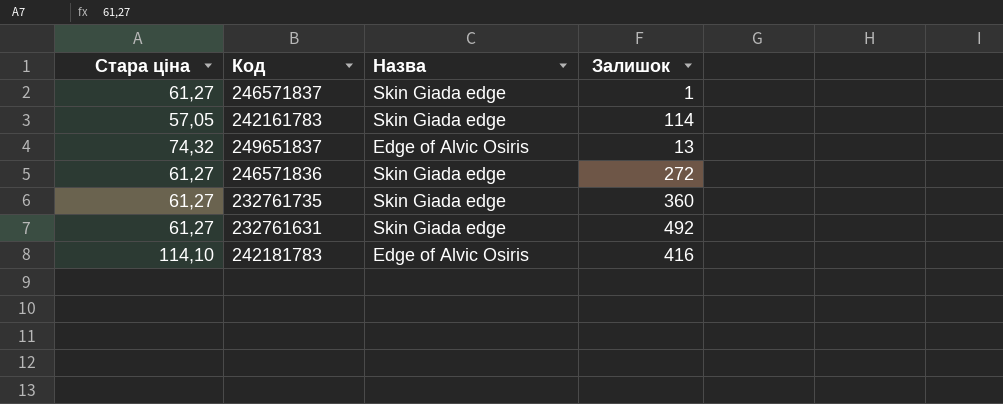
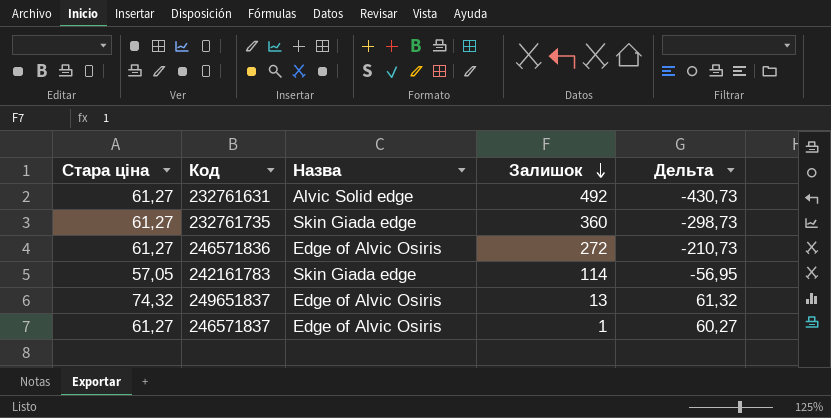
row order: none -> Залишок descending
column Дельта | formula: none -> [Стара ціна] - [Залишок]
row 242181783: 114,10 | Edge of Alvic Osiris | 416 -> none
232761631 | Назва: Skin Giada edge -> Alvic Solid edge
246571836 | Назва: Skin Giada edge -> Edge of Alvic Osiris
246571837 | Назва: Skin Giada edge -> Edge of Alvic Osiris

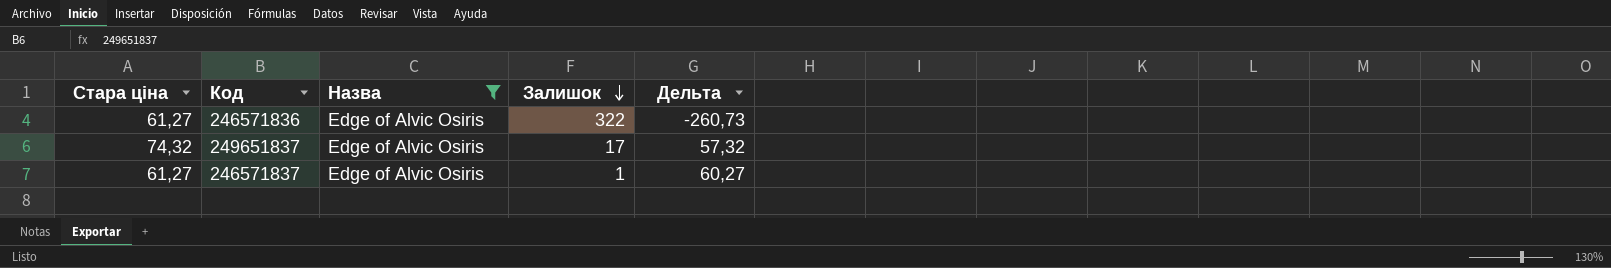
filter: none -> Назва = Edge of Alvic Osiris
246571836 | Залишок: 272 -> 322
246571836 | Дельта: -210,73 -> -260,73
249651837 | Залишок: 13 -> 17
249651837 | Дельта: 61,32 -> 57,32

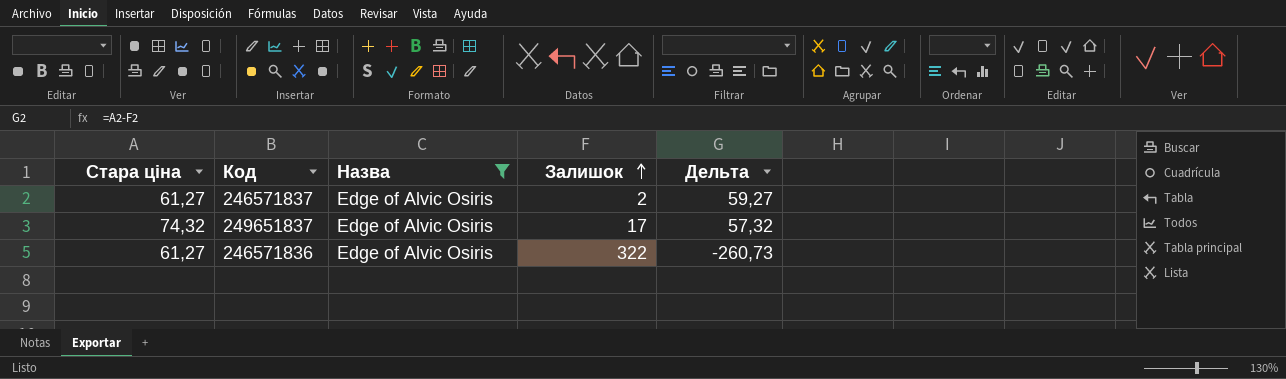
row order: Залишок descending -> Залишок ascending
246571837 | Залишок: 1 -> 2
246571837 | Дельта: 60,27 -> 59,27

